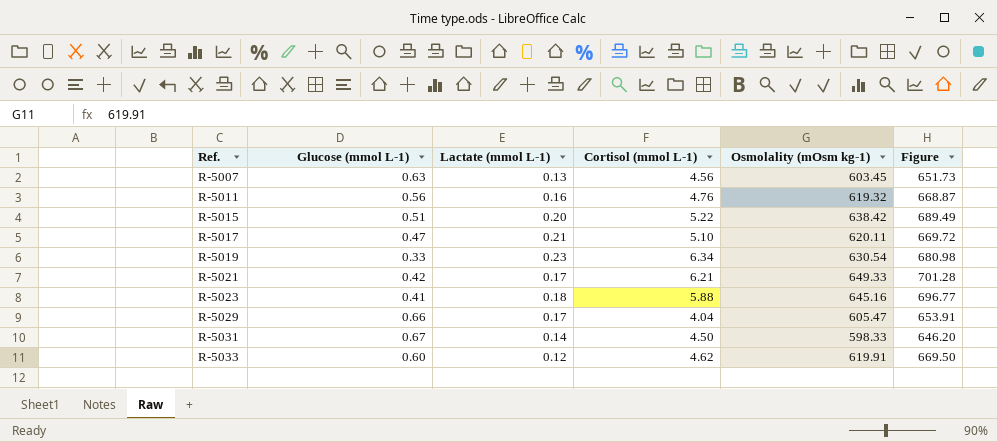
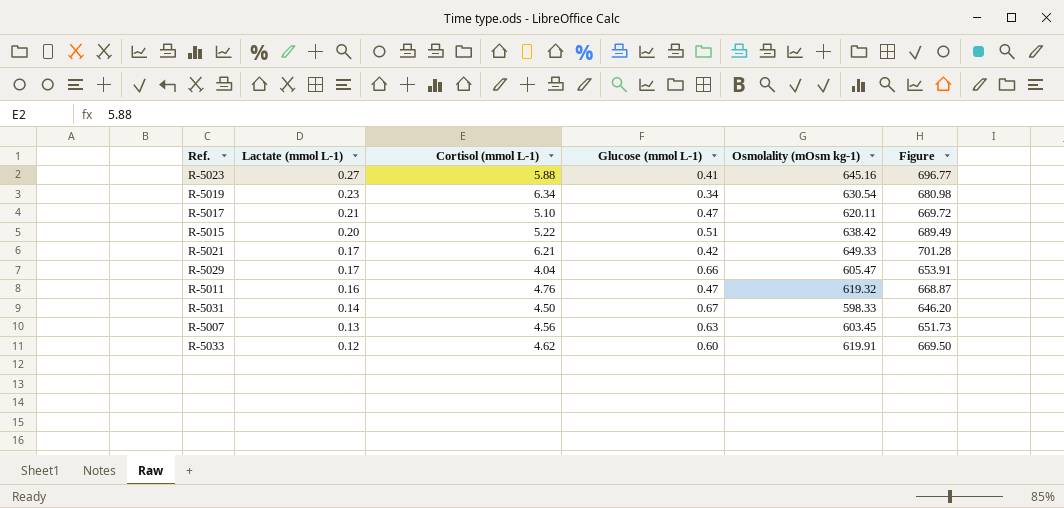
row order: Ref. ascending -> Lactate (mmol L-1) descending
column Glucose (mmol L-1) | position: 2 -> 4
R-5023 | Lactate (mmol L-1): 0.18 -> 0.27
R-5019 | Glucose (mmol L-1): 0.33 -> 0.34
R-5011 | Glucose (mmol L-1): 0.56 -> 0.47

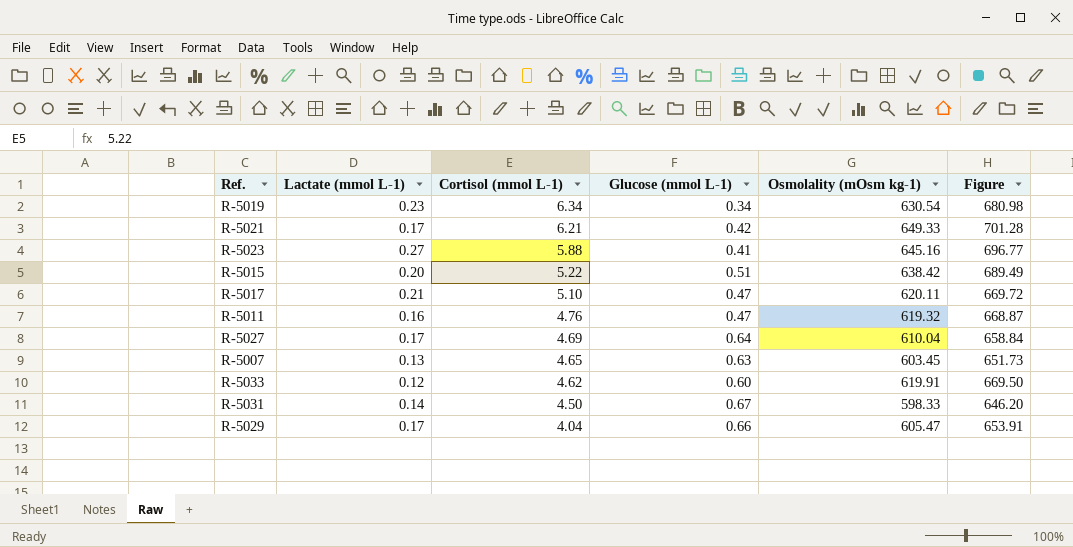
row order: Lactate (mmol L-1) descending -> Cortisol (mmol L-1) descending
row R-5027: none -> 0.17 | 4.69 | 0.64 | 610.04 | 658.84
R-5007 | Cortisol (mmol L-1): 4.56 -> 4.65

